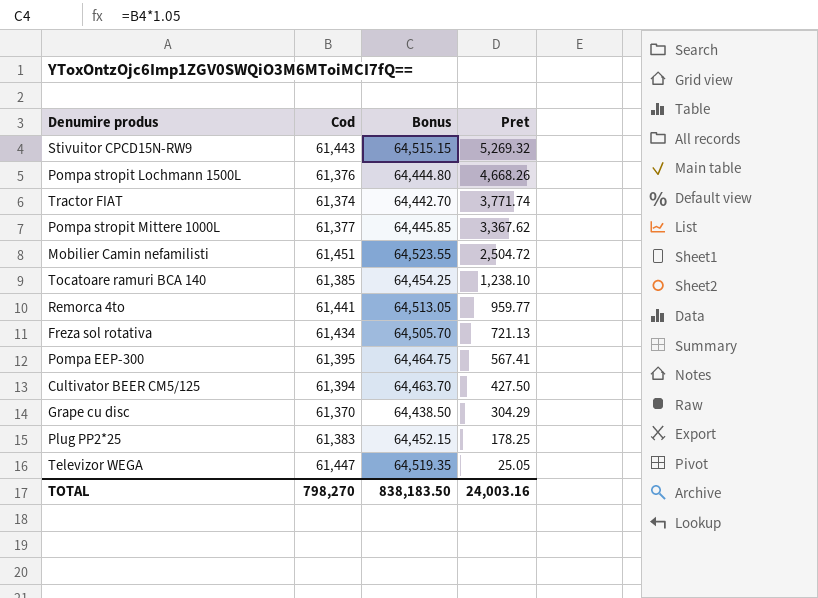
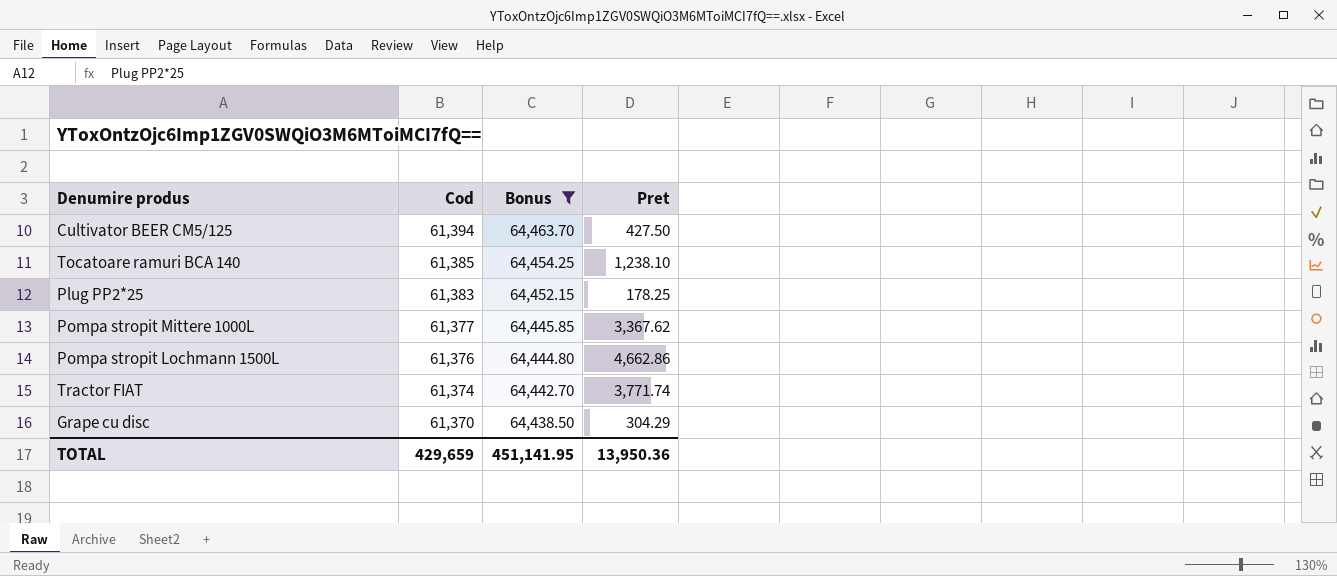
filter: none -> Bonus <= 64,463.70
row order: Pret descending -> Cod descending
Pompa stropit Lochmann 1500L | Pret: 4,668.26 -> 4,662.86
TOTAL | Cod: 798,270 -> 429,659
TOTAL | Bonus: 838,183.50 -> 451,141.95
TOTAL | Pret: 24,003.16 -> 13,950.36

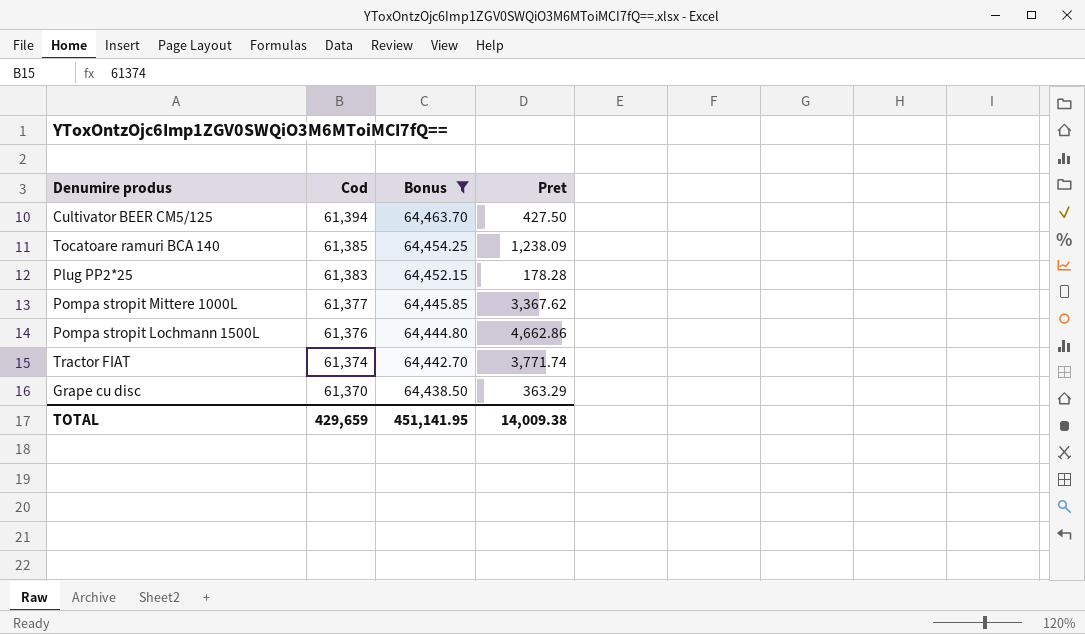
Tocatoare ramuri BCA 140 | Pret: 1,238.10 -> 1,238.09
Plug PP2*25 | Pret: 178.25 -> 178.28
Grape cu disc | Pret: 304.29 -> 363.29
TOTAL | Pret: 13,950.36 -> 14,009.38

